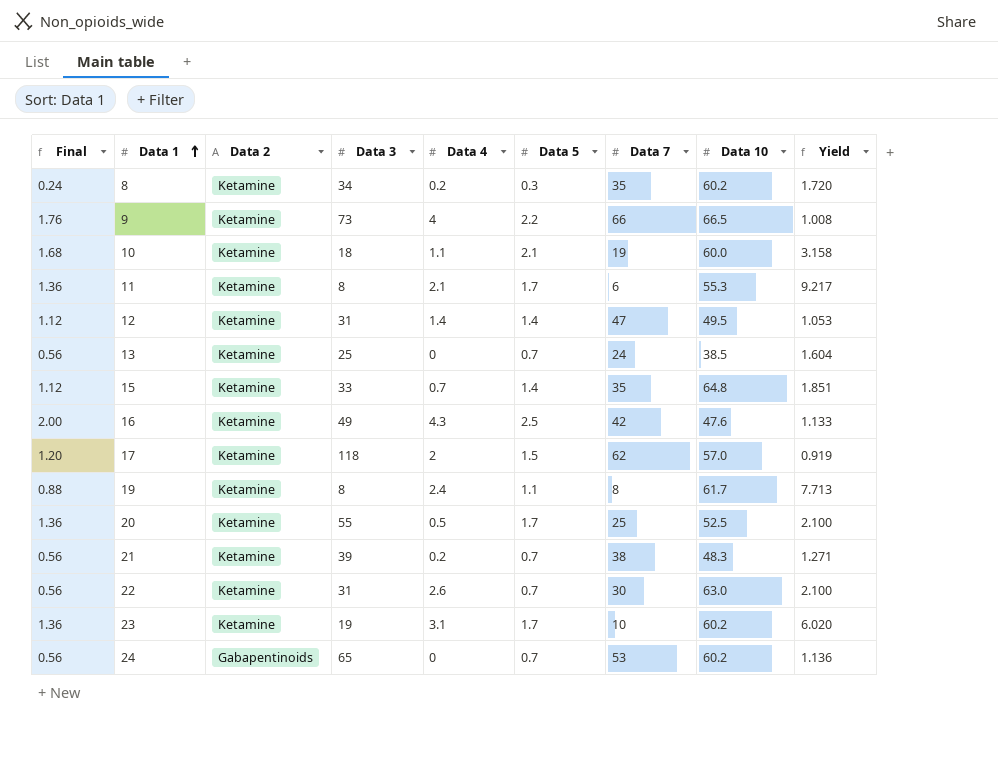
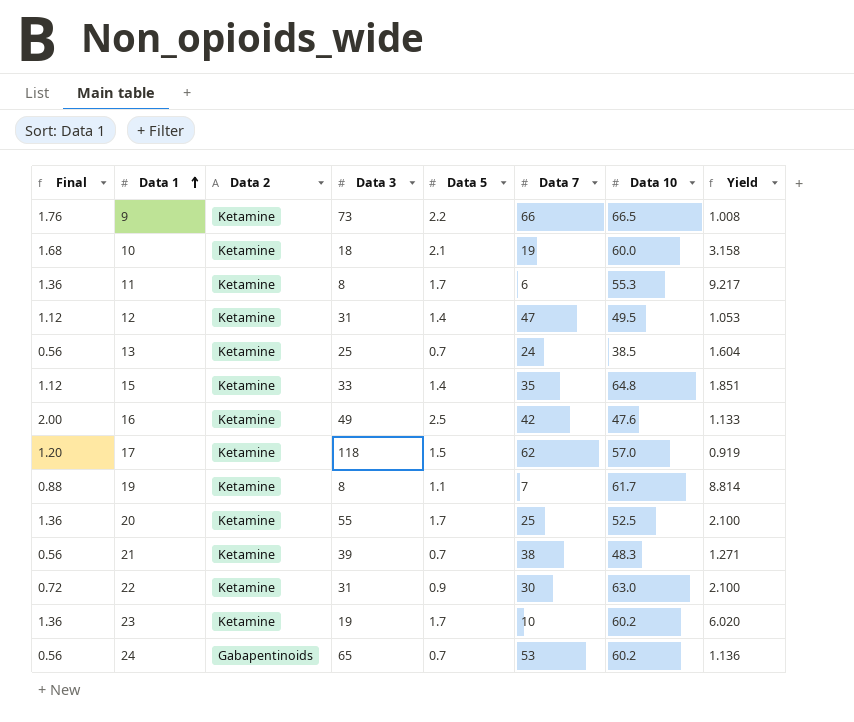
column Data 4 | position: 5 -> none
row 8: 0.24 | Ketamine | 34 | 0.2 | 0.3 | 35 | 60.2 | 1.720 -> none
19 | Data 7: 8 -> 7
19 | Yield: 7.713 -> 8.814
22 | Final: 0.56 -> 0.72
22 | Data 5: 0.7 -> 0.9

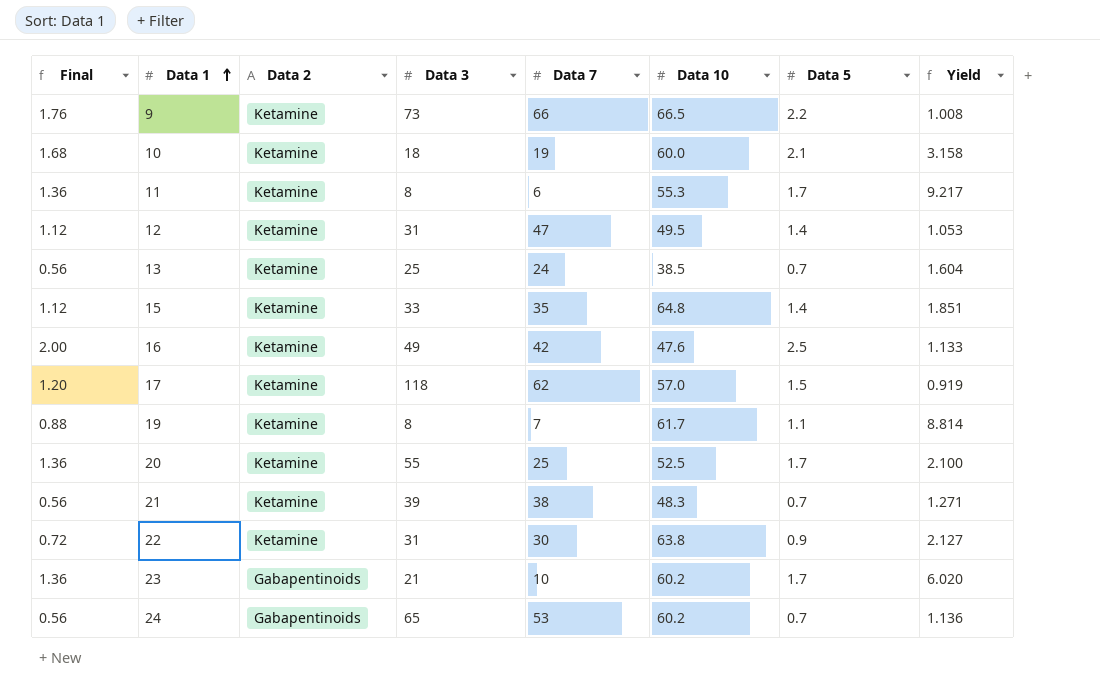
column Data 5 | position: 5 -> 7
22 | Data 10: 63.0 -> 63.8
22 | Yield: 2.100 -> 2.127
23 | Data 2: Ketamine -> Gabapentinoids
23 | Data 3: 19 -> 21

